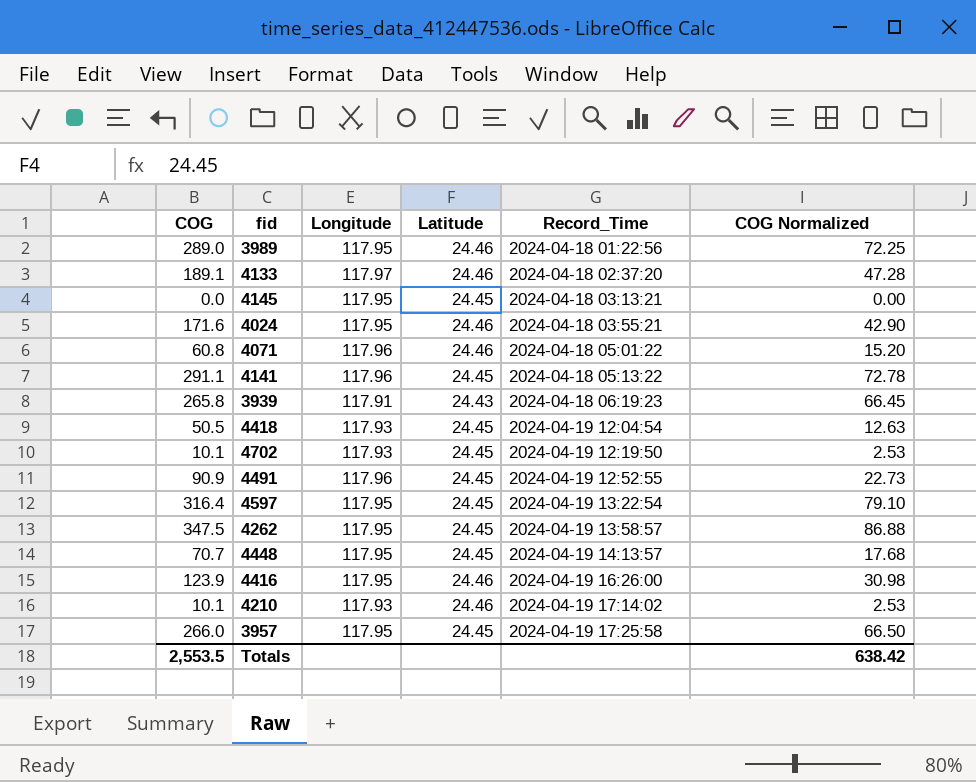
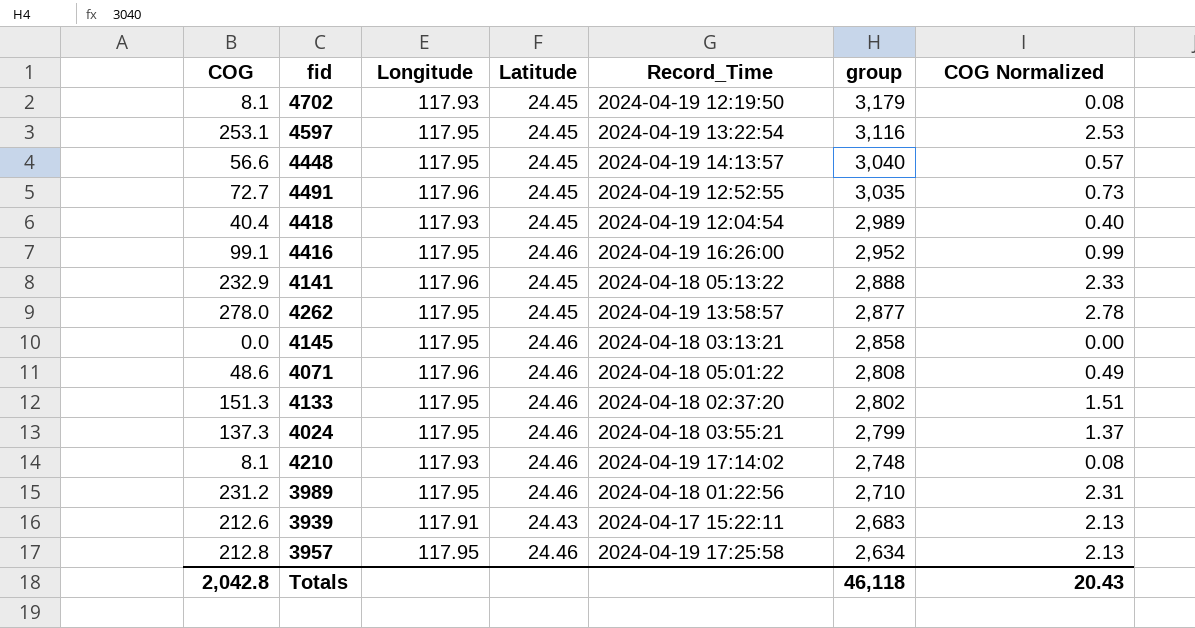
row order: Record_Time ascending -> group descending
column group | position: none -> 6
column COG Normalized | formula: [COG] * 0.25 -> [COG] * 0.01
4702 | COG: 10.1 -> 8.1
4597 | COG: 316.4 -> 253.1
4448 | COG: 70.7 -> 56.6
4491 | COG: 90.9 -> 72.7
4418 | COG: 50.5 -> 40.4
4416 | COG: 123.9 -> 99.1
4141 | COG: 291.1 -> 232.9
4262 | COG: 347.5 -> 278.0
4145 | Latitude: 24.45 -> 24.46
4071 | COG: 60.8 -> 48.6
4133 | COG: 189.1 -> 151.3
4133 | Longitude: 117.97 -> 117.95
4024 | COG: 171.6 -> 137.3
4210 | COG: 10.1 -> 8.1
3989 | COG: 289.0 -> 231.2
3939 | COG: 265.8 -> 212.6
3939 | Record_Time: 2024-04-18 06:19:23 -> 2024-04-17 15:22:11
3957 | COG: 266.0 -> 212.8
3957 | Latitude: 24.45 -> 24.46
Totals | COG: 2,553.5 -> 2,042.8
Totals | COG Normalized: 638.42 -> 20.43

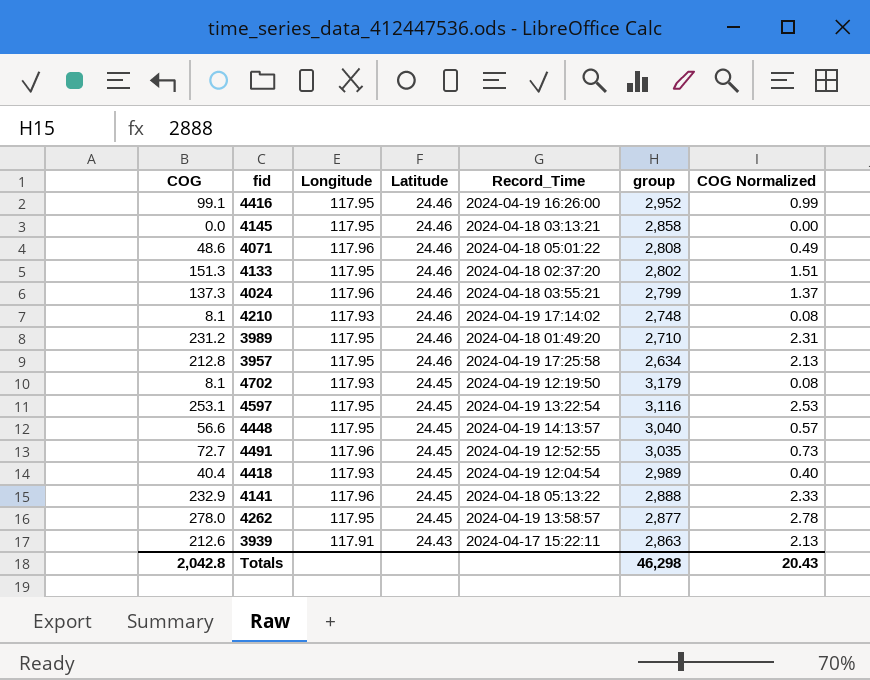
row order: group descending -> Latitude descending
4024 | Longitude: 117.95 -> 117.96
3989 | Record_Time: 2024-04-18 01:22:56 -> 2024-04-18 01:49:20
3939 | group: 2,683 -> 2,863
Totals | group: 46,118 -> 46,298

